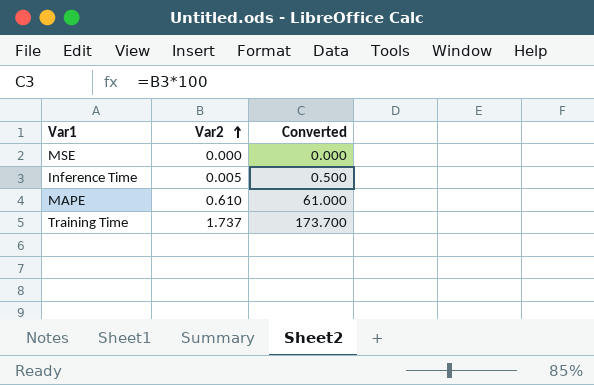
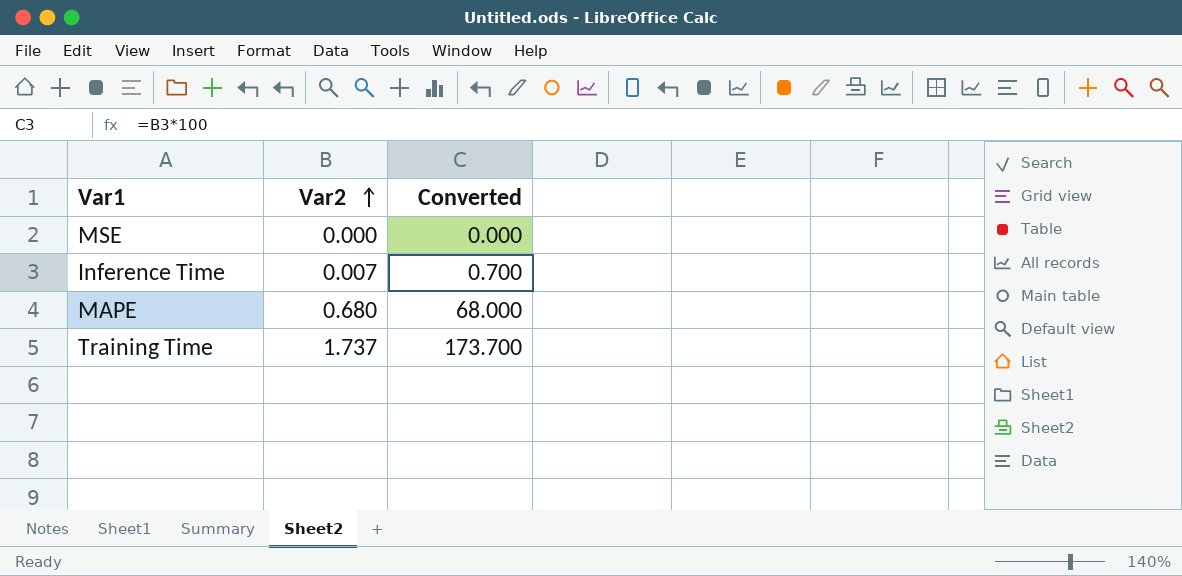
Inference Time | Var2: 0.005 -> 0.007
Inference Time | Converted: 0.500 -> 0.700
MAPE | Var2: 0.610 -> 0.680
MAPE | Converted: 61.000 -> 68.000

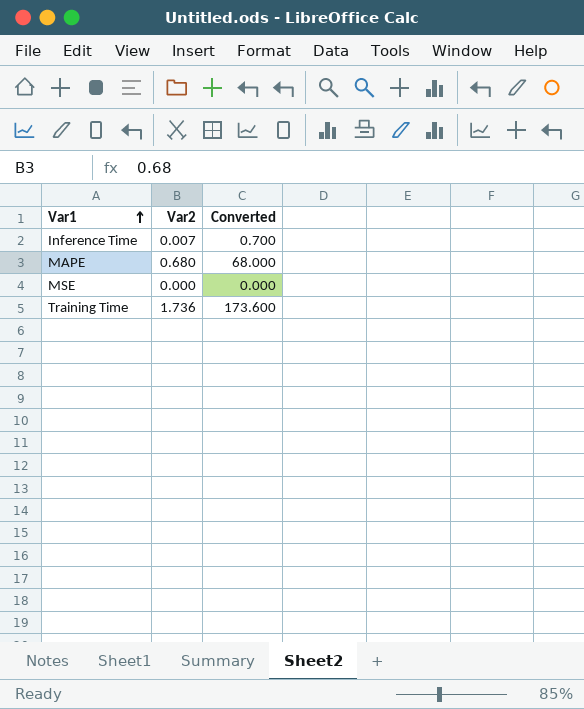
row order: Var2 ascending -> Var1 ascending
Training Time | Var2: 1.737 -> 1.736
Training Time | Converted: 173.700 -> 173.600

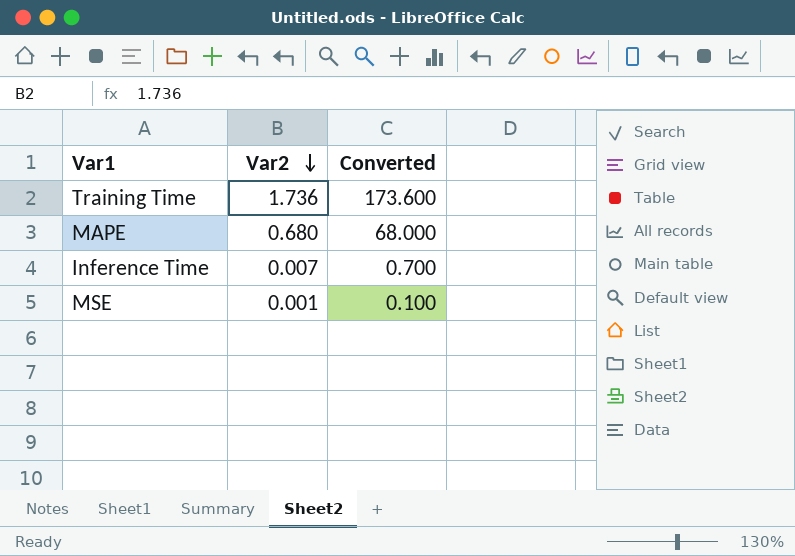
row order: Var1 ascending -> Var2 descending
MSE | Var2: 0.000 -> 0.001
MSE | Converted: 0.000 -> 0.100

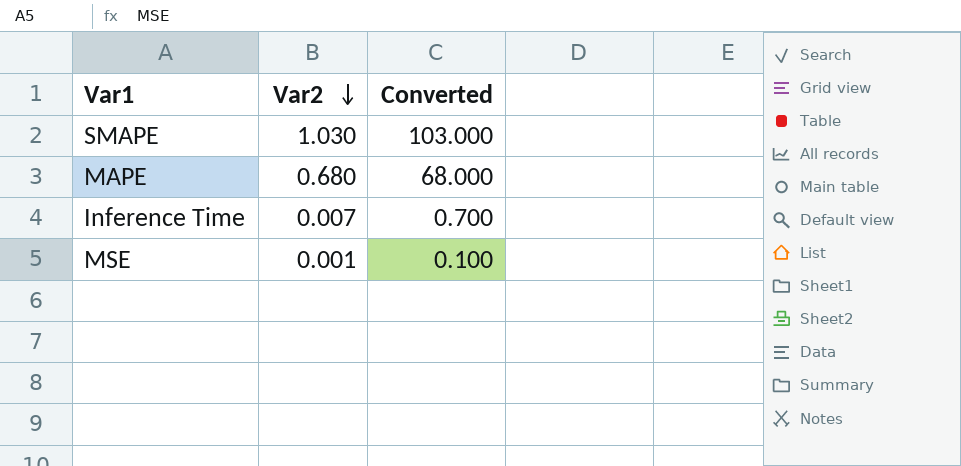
row Training Time: 1.736 | 173.600 -> none
row SMAPE: none -> 1.030 | 103.000

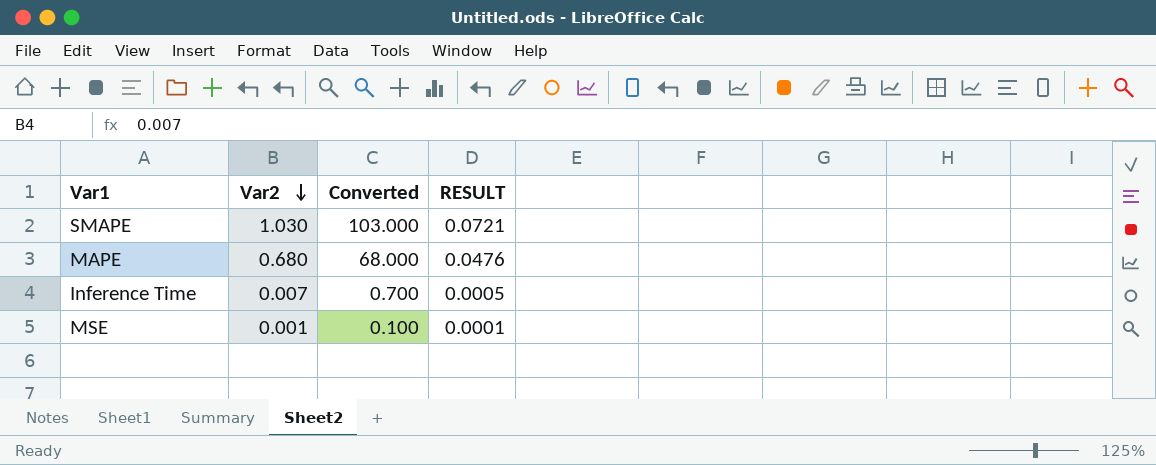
column RESULT | formula: none -> [Var2] * 0.07

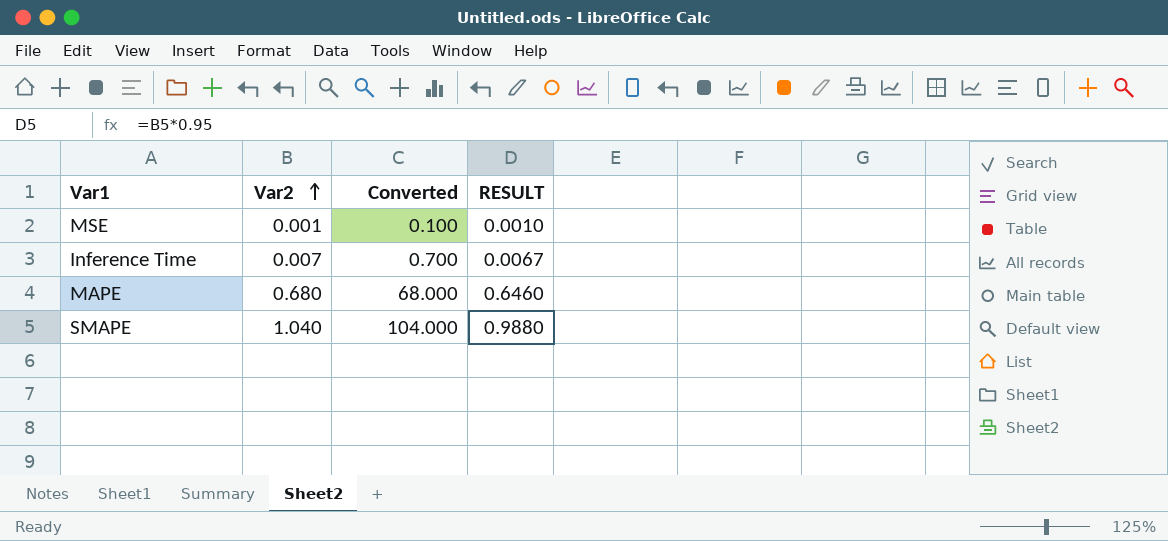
row order: Var2 descending -> Var2 ascending
column RESULT | formula: [Var2] * 0.07 -> [Var2] * 0.95
SMAPE | Var2: 1.030 -> 1.040
SMAPE | Converted: 103.000 -> 104.000

